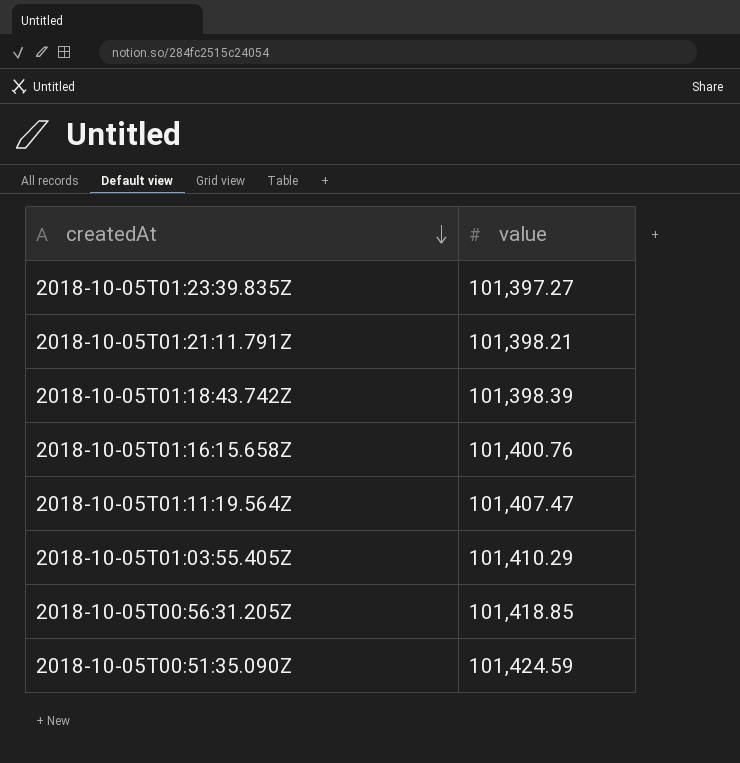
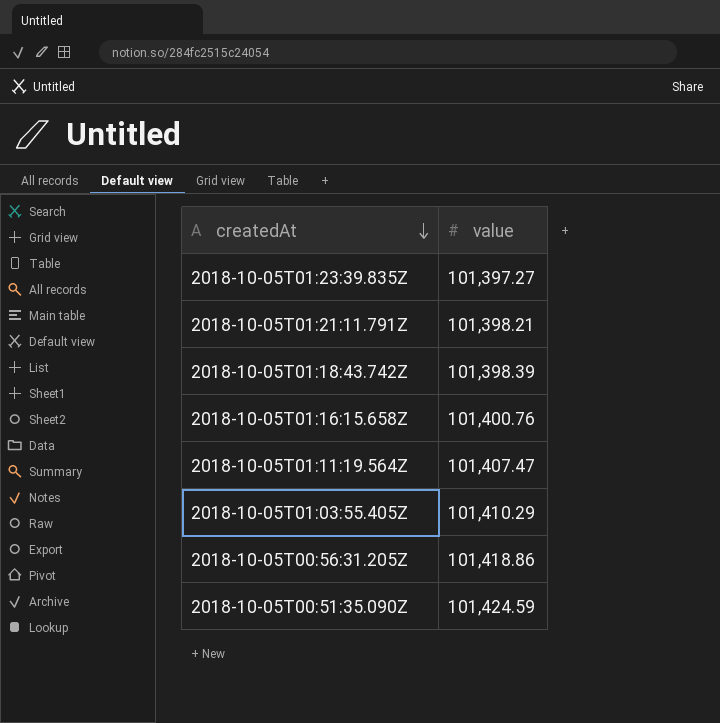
2018-10-05T00:56:31.205Z | value: 101,418.85 -> 101,418.86

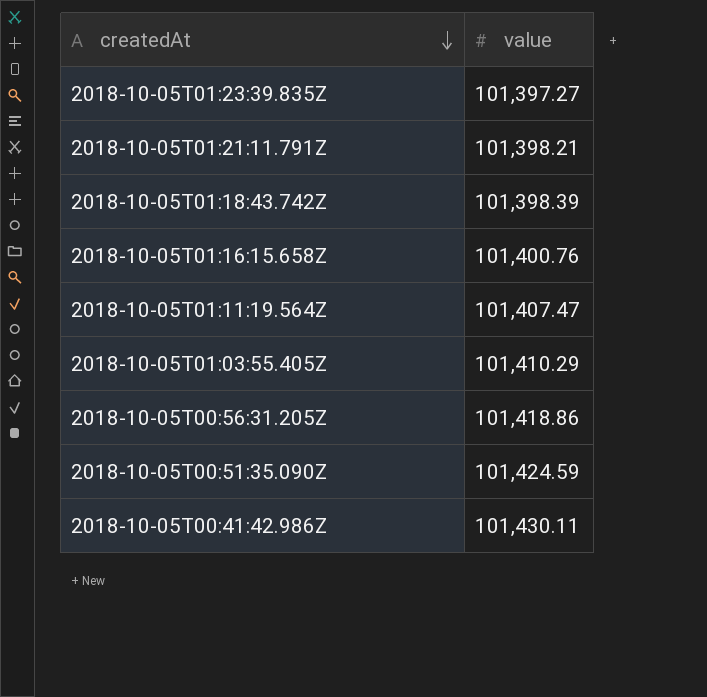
row 2018-10-05T00:41:42.986Z: none -> 101,430.11

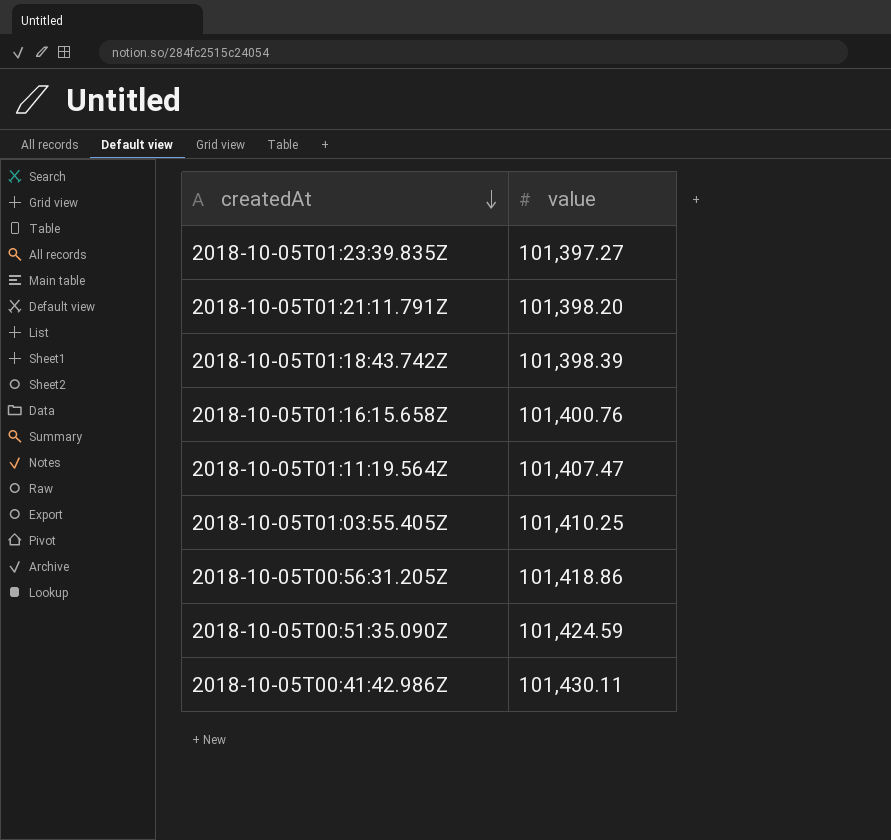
2018-10-05T01:21:11.791Z | value: 101,398.21 -> 101,398.20
2018-10-05T01:03:55.405Z | value: 101,410.29 -> 101,410.25

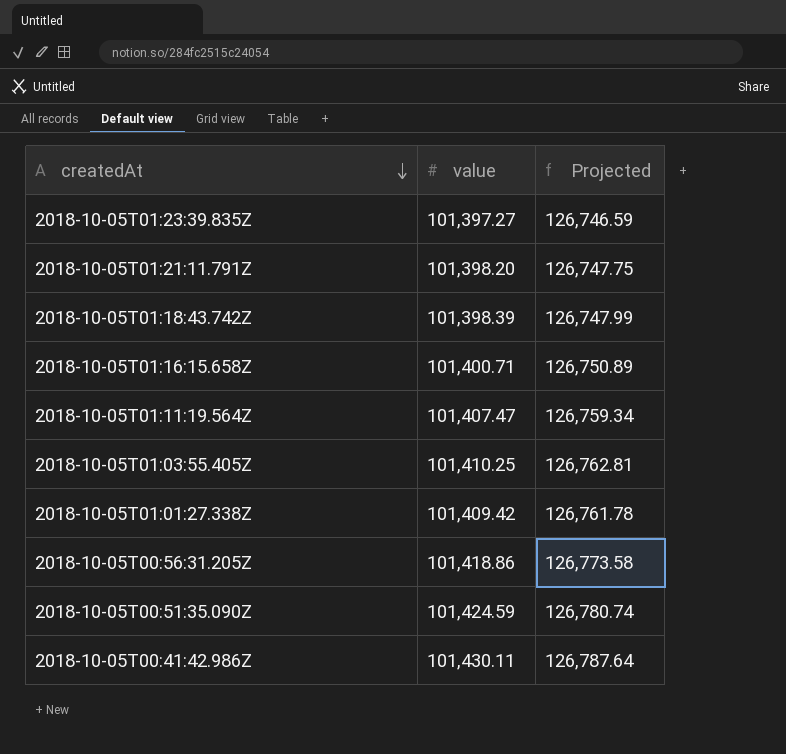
column Projected | formula: none -> [value] * 1.25
2018-10-05T01:16:15.658Z | value: 101,400.76 -> 101,400.71
row 2018-10-05T01:01:27.338Z: none -> 101,409.42 | 126,761.78

